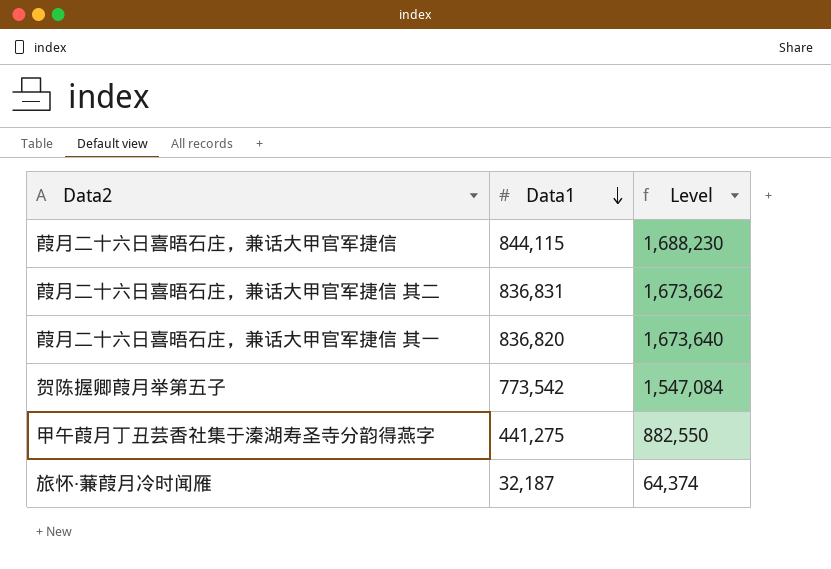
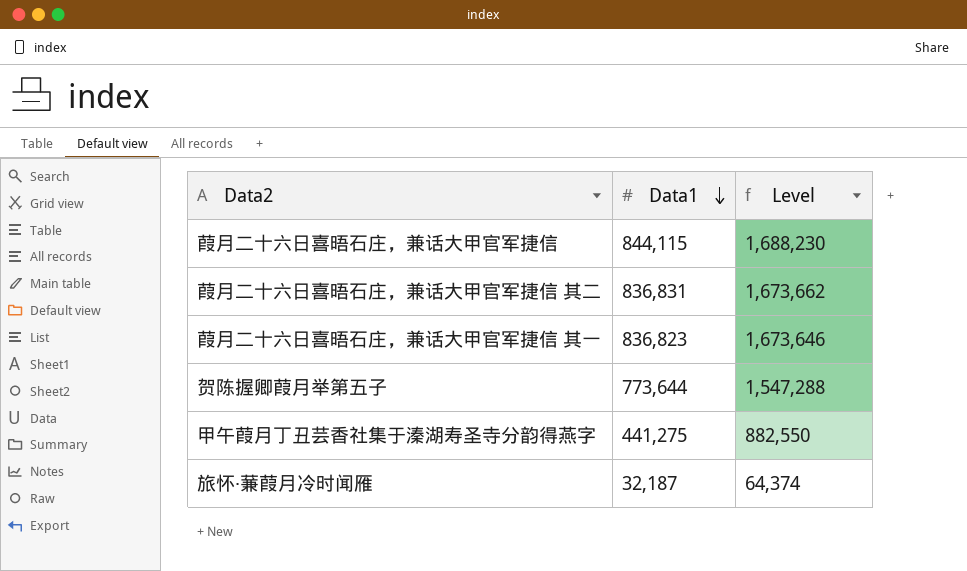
葭月二十六日喜晤石庄，兼话大甲官军捷信 其一 | Data1: 836,820 -> 836,823
葭月二十六日喜晤石庄，兼话大甲官军捷信 其一 | Level: 1,673,640 -> 1,673,646
贺陈握卿葭月举第五子 | Data1: 773,542 -> 773,644
贺陈握卿葭月举第五子 | Level: 1,547,084 -> 1,547,288

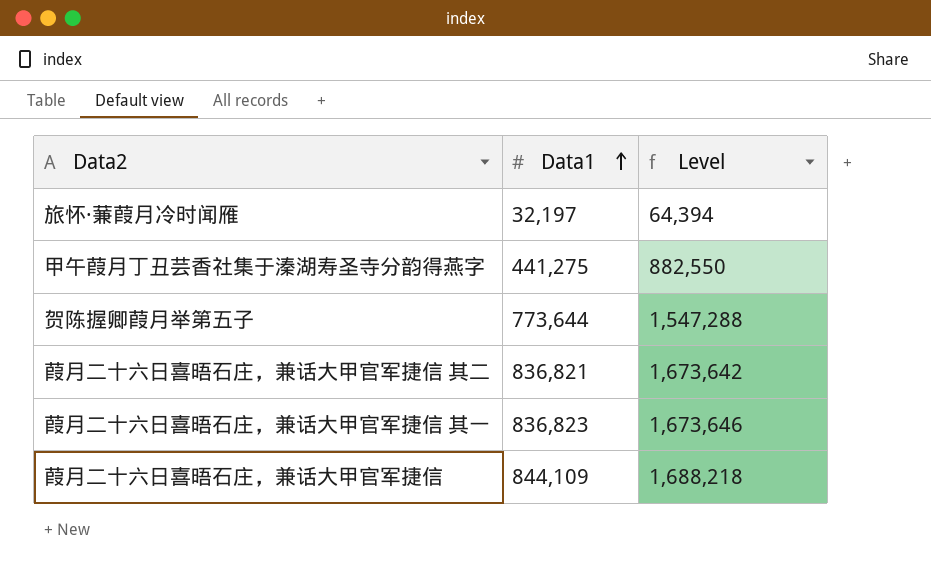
row order: Data1 descending -> Data1 ascending
旅怀·蒹葭月冷时闻雁 | Data1: 32,187 -> 32,197
旅怀·蒹葭月冷时闻雁 | Level: 64,374 -> 64,394
葭月二十六日喜晤石庄，兼话大甲官军捷信 其二 | Data1: 836,831 -> 836,821
葭月二十六日喜晤石庄，兼话大甲官军捷信 其二 | Level: 1,673,662 -> 1,673,642
葭月二十六日喜晤石庄，兼话大甲官军捷信 | Data1: 844,115 -> 844,109
葭月二十六日喜晤石庄，兼话大甲官军捷信 | Level: 1,688,230 -> 1,688,218

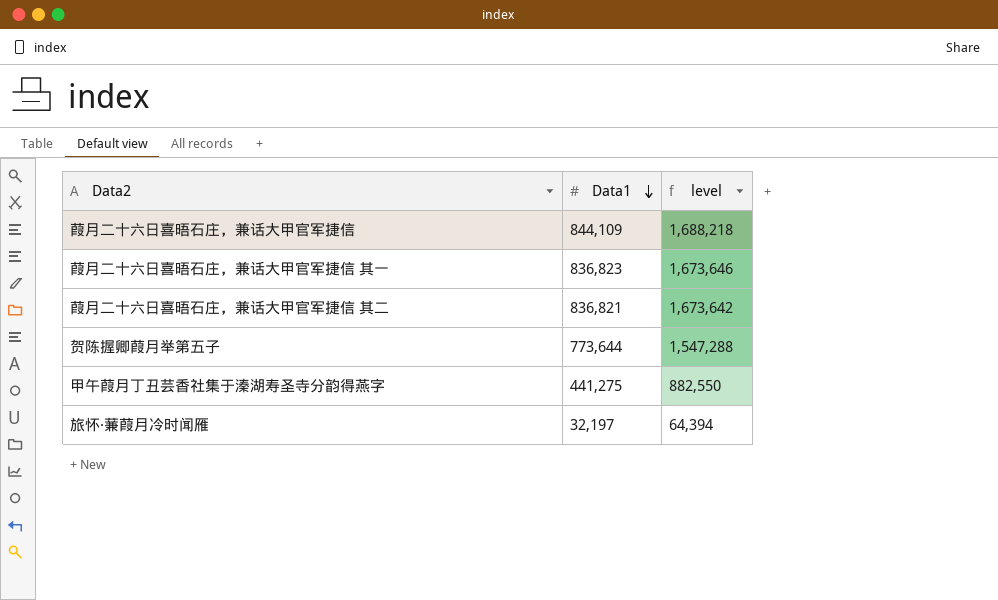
row order: Data1 ascending -> Data1 descending
column name: Level -> level

